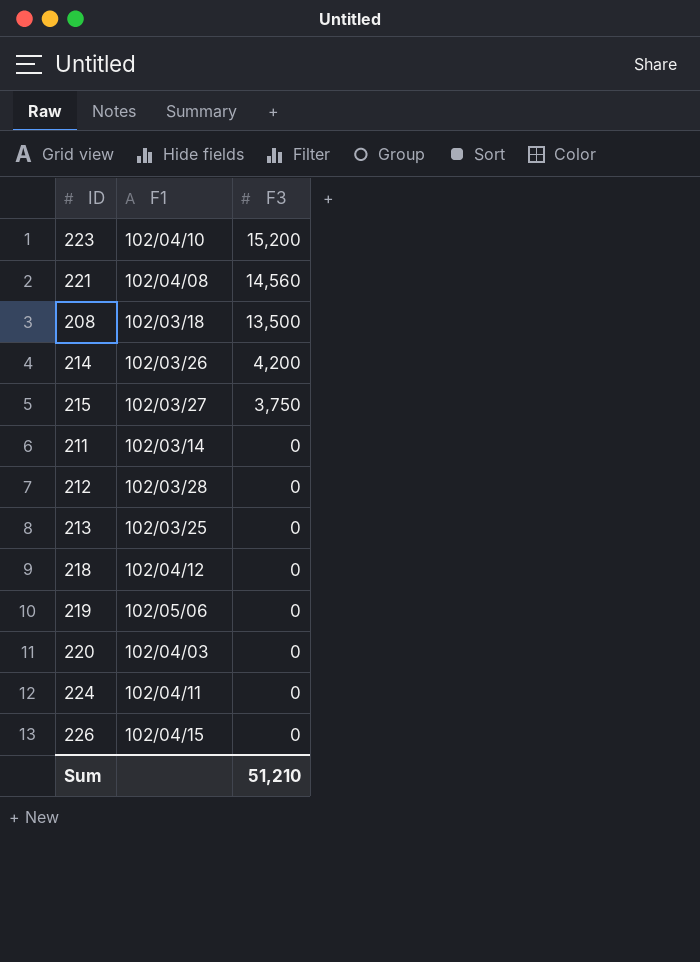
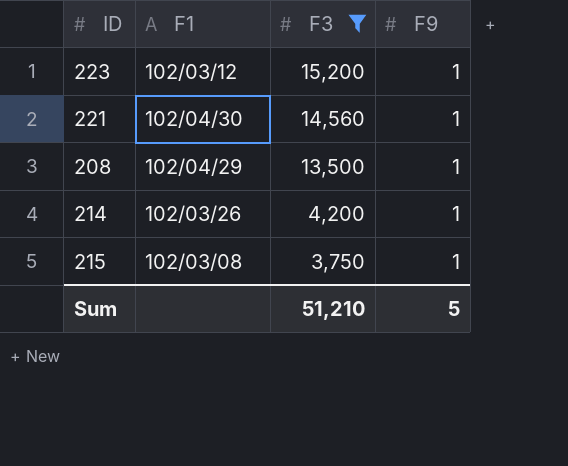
filter: none -> F3 != 0
column F9 | position: none -> 4
223 | F1: 102/04/10 -> 102/03/12
221 | F1: 102/04/08 -> 102/04/30
208 | F1: 102/03/18 -> 102/04/29
215 | F1: 102/03/27 -> 102/03/08

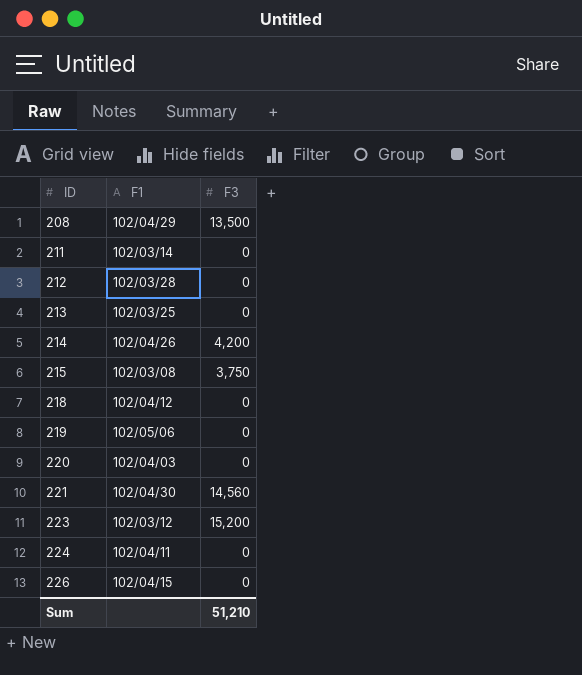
filter: F3 != 0 -> none
row order: F3 descending -> ID ascending
column F9 | position: 4 -> none
214 | F1: 102/03/26 -> 102/04/26

